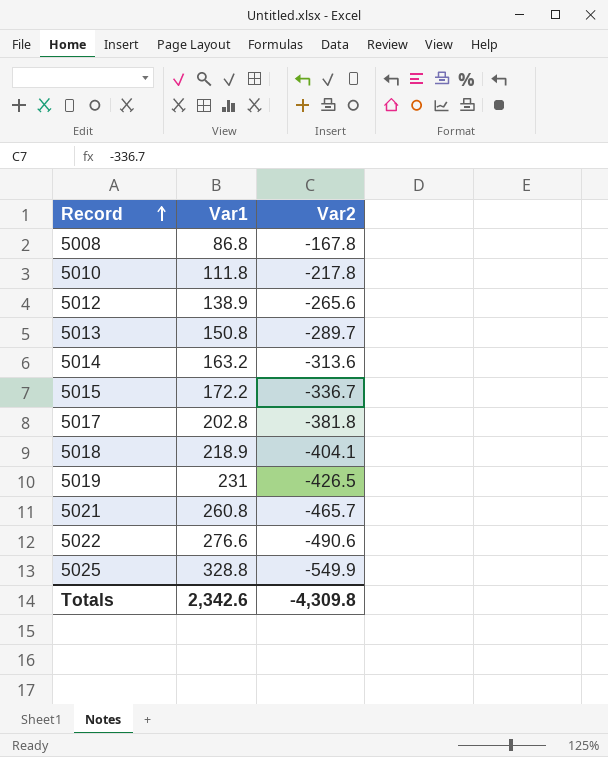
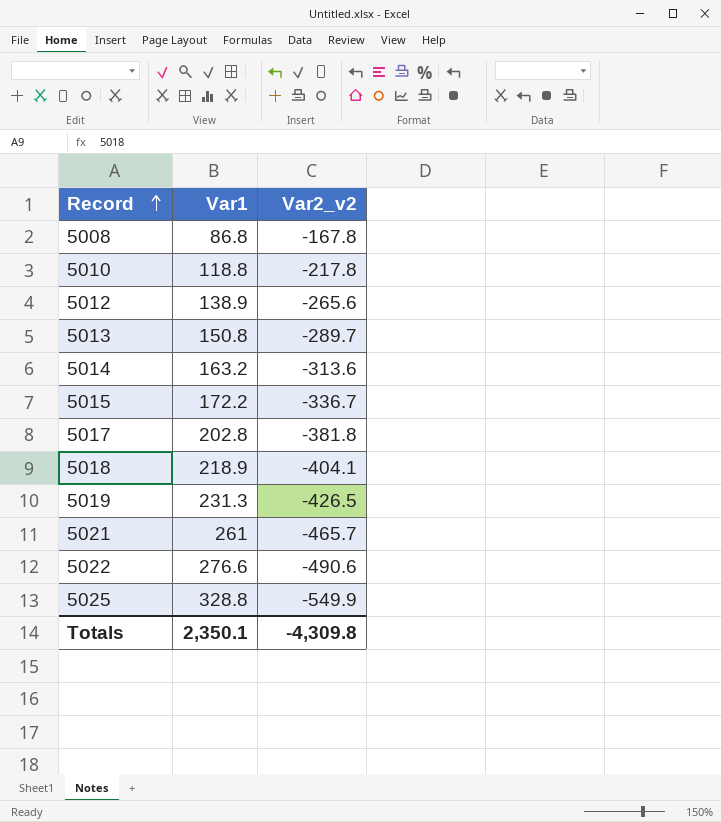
column name: Var2 -> Var2_v2
5010 | Var1: 111.8 -> 118.8
5019 | Var1: 231 -> 231.3
5021 | Var1: 260.8 -> 261
Totals | Var1: 2,342.6 -> 2,350.1

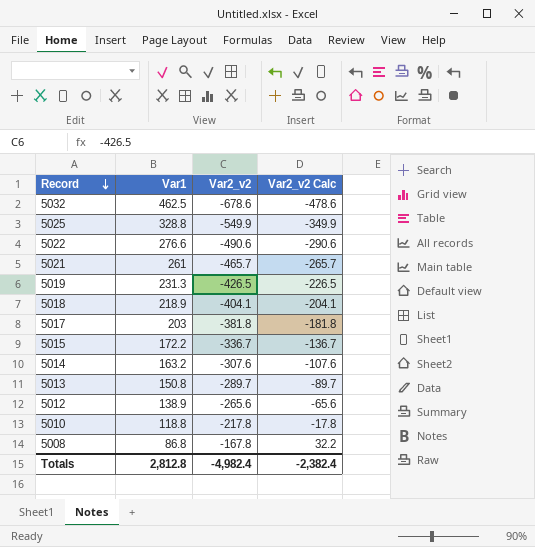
row order: Record ascending -> Record descending
column Var2_v2 Calc | formula: none -> [Var2_v2] + 200
row 5032: none -> 462.5 | -678.6 | -478.6
5017 | Var1: 202.8 -> 203
5014 | Var2_v2: -313.6 -> -307.6
Totals | Var1: 2,350.1 -> 2,812.8
Totals | Var2_v2: -4,309.8 -> -4,982.4

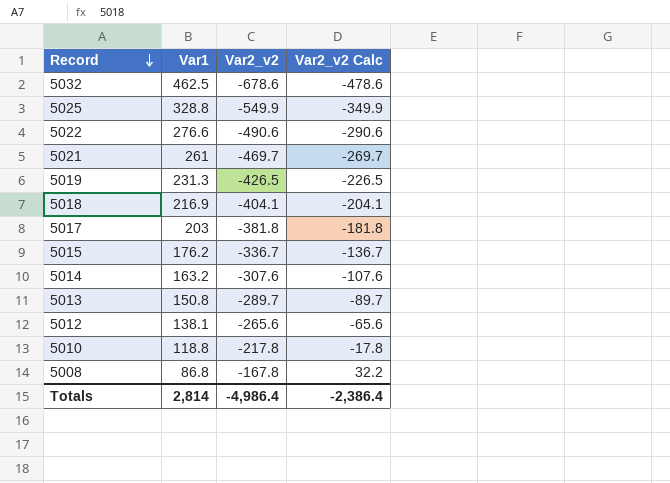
5021 | Var2_v2: -465.7 -> -469.7
5021 | Var2_v2 Calc: -265.7 -> -269.7
5018 | Var1: 218.9 -> 216.9
5015 | Var1: 172.2 -> 176.2
5012 | Var1: 138.9 -> 138.1
Totals | Var1: 2,812.8 -> 2,814
Totals | Var2_v2: -4,982.4 -> -4,986.4
Totals | Var2_v2 Calc: -2,382.4 -> -2,386.4

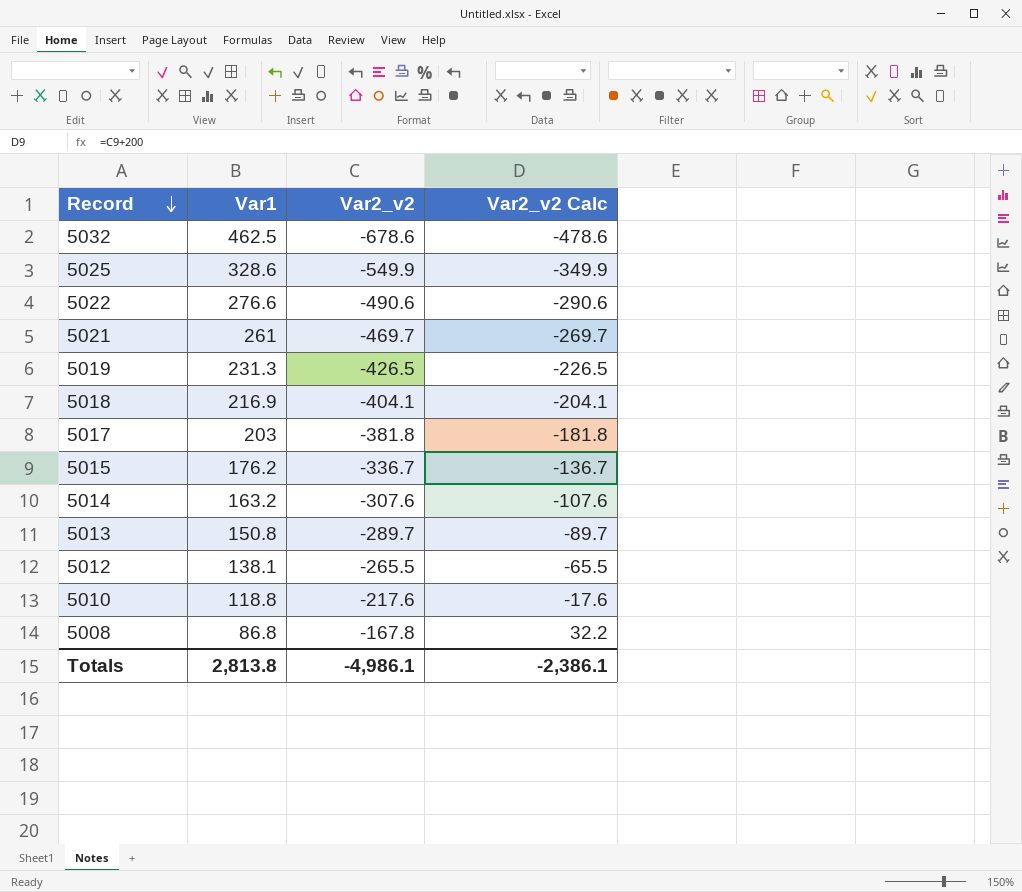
5025 | Var1: 328.8 -> 328.6
5012 | Var2_v2: -265.6 -> -265.5
5012 | Var2_v2 Calc: -65.6 -> -65.5
5010 | Var2_v2: -217.8 -> -217.6
5010 | Var2_v2 Calc: -17.8 -> -17.6
Totals | Var1: 2,814 -> 2,813.8
Totals | Var2_v2: -4,986.4 -> -4,986.1
Totals | Var2_v2 Calc: -2,386.4 -> -2,386.1

